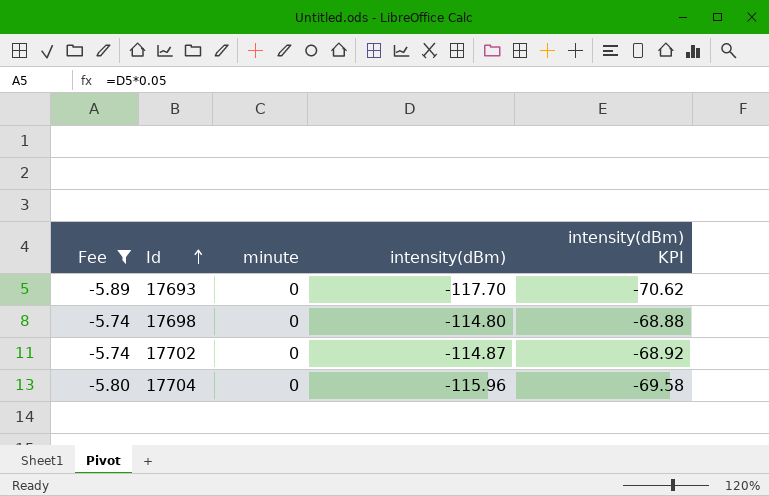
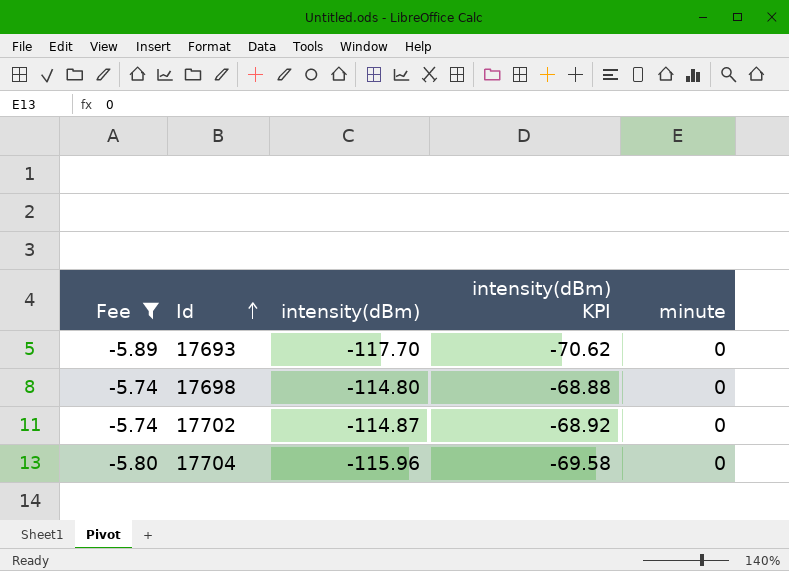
column minute | position: 3 -> 5

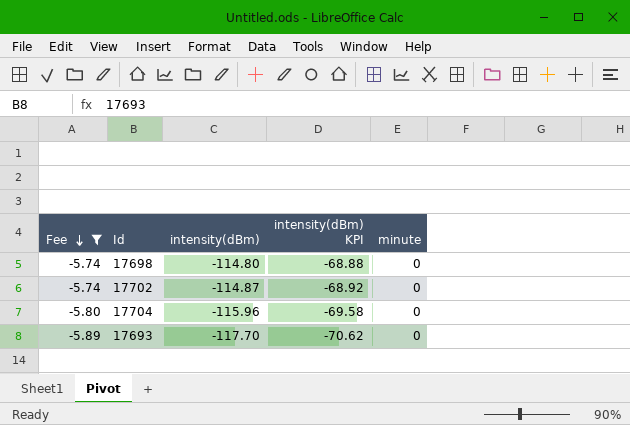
row order: Id ascending -> Fee descending

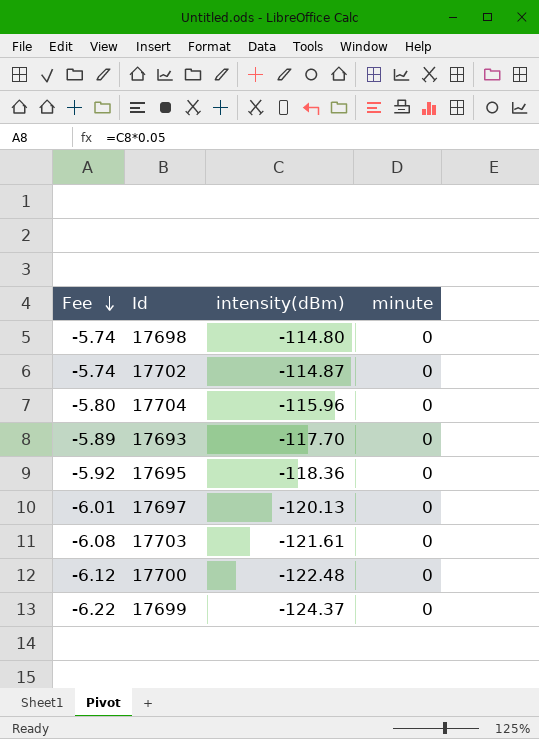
filter: Fee >= -5.89 -> none
column intensity(dBm) KPI | formula: [intensity(dBm)] * 0.6 -> none

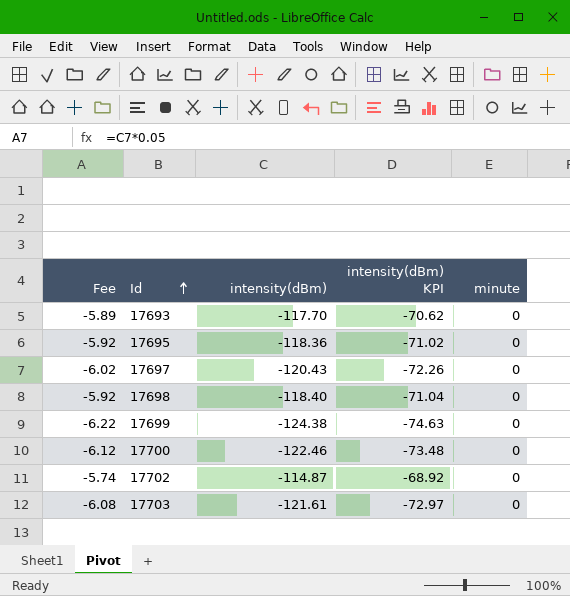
row order: Fee descending -> Id ascending
column intensity(dBm) KPI | formula: none -> [intensity(dBm)] * 0.6
row 17704: -5.80 | -115.96 | 0 -> none
17697 | Fee: -6.01 -> -6.02
17697 | intensity(dBm): -120.13 -> -120.43
17698 | Fee: -5.74 -> -5.92
17698 | intensity(dBm): -114.80 -> -118.40
17699 | intensity(dBm): -124.37 -> -124.38
17700 | intensity(dBm): -122.48 -> -122.46

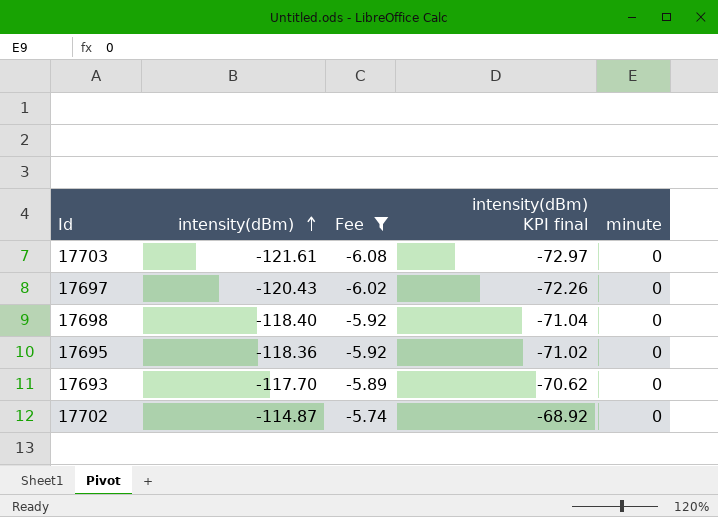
filter: none -> Fee >= -6.08
row order: Id ascending -> intensity(dBm) ascending
column Fee | position: 1 -> 3
column name: intensity(dBm) KPI -> intensity(dBm) KPI final

